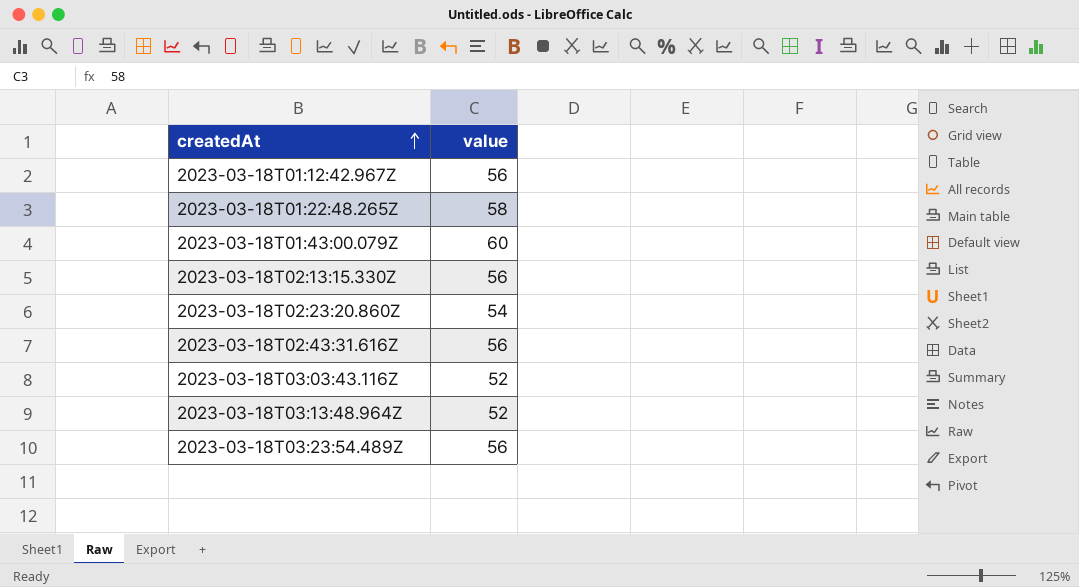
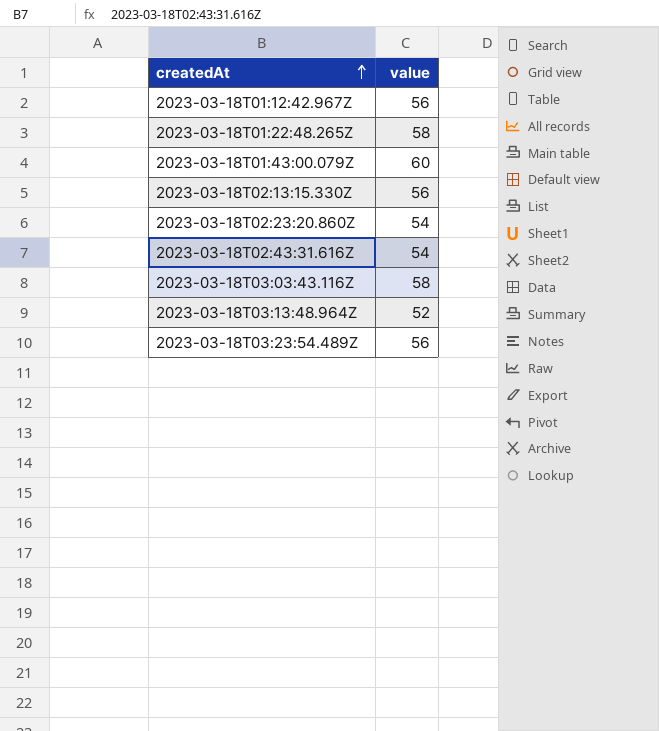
2023-03-18T02:43:31.616Z | value: 56 -> 54
2023-03-18T03:03:43.116Z | value: 52 -> 58

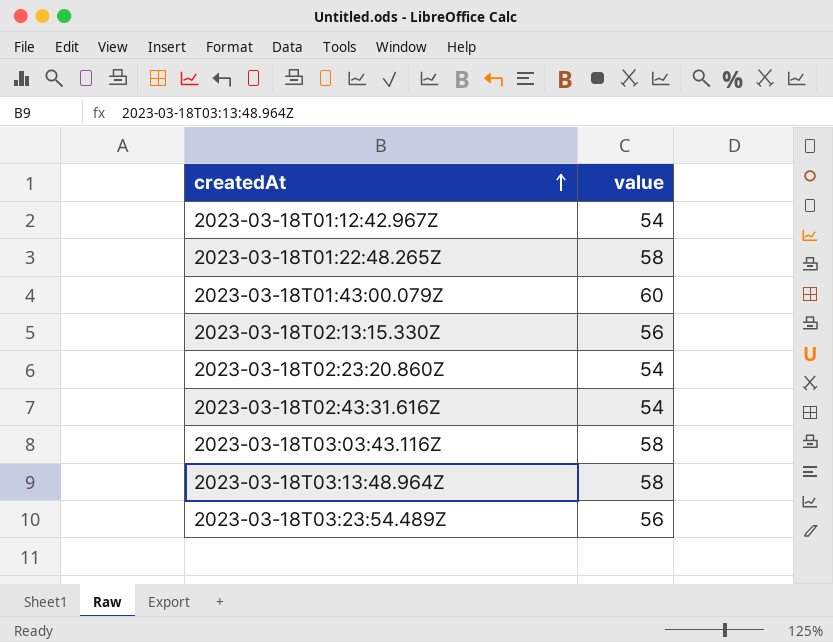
2023-03-18T01:12:42.967Z | value: 56 -> 54
2023-03-18T03:13:48.964Z | value: 52 -> 58

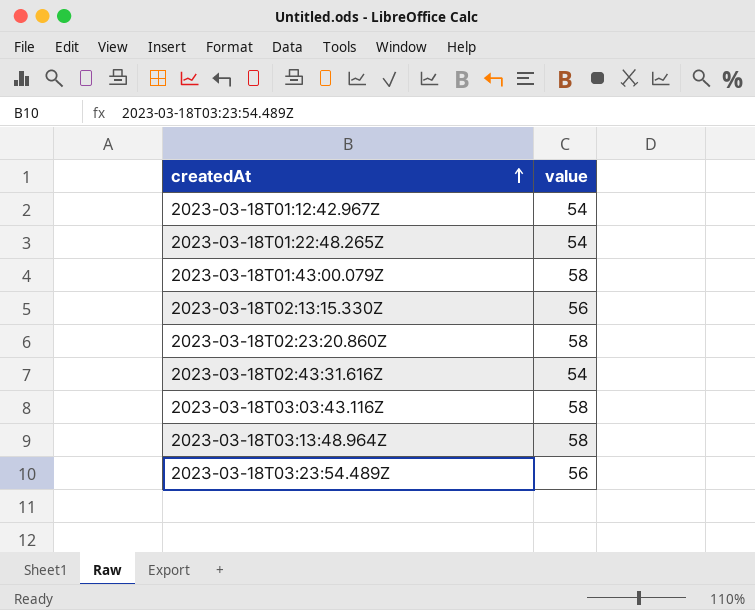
2023-03-18T01:22:48.265Z | value: 58 -> 54
2023-03-18T01:43:00.079Z | value: 60 -> 58
2023-03-18T02:23:20.860Z | value: 54 -> 58

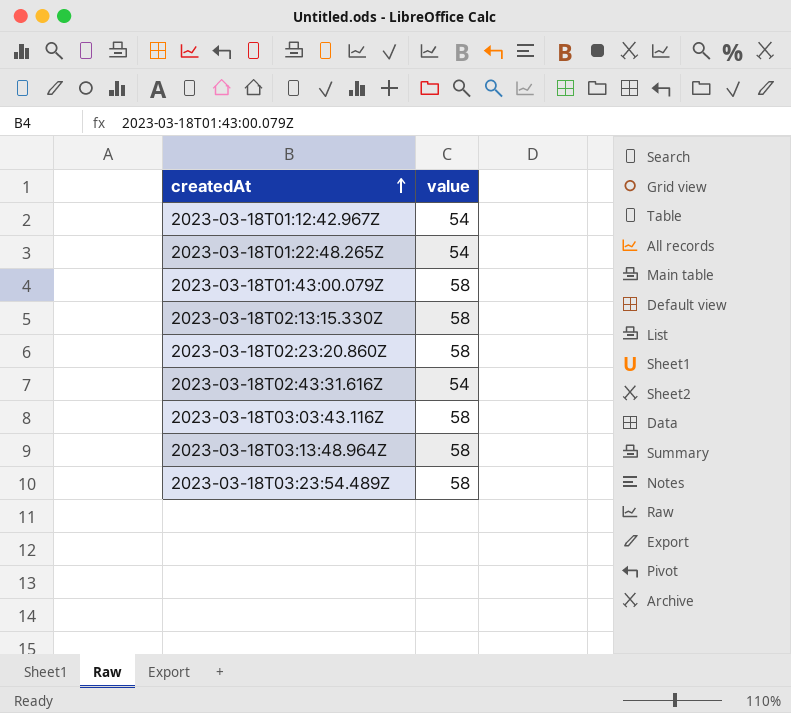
2023-03-18T02:13:15.330Z | value: 56 -> 58
2023-03-18T03:23:54.489Z | value: 56 -> 58

